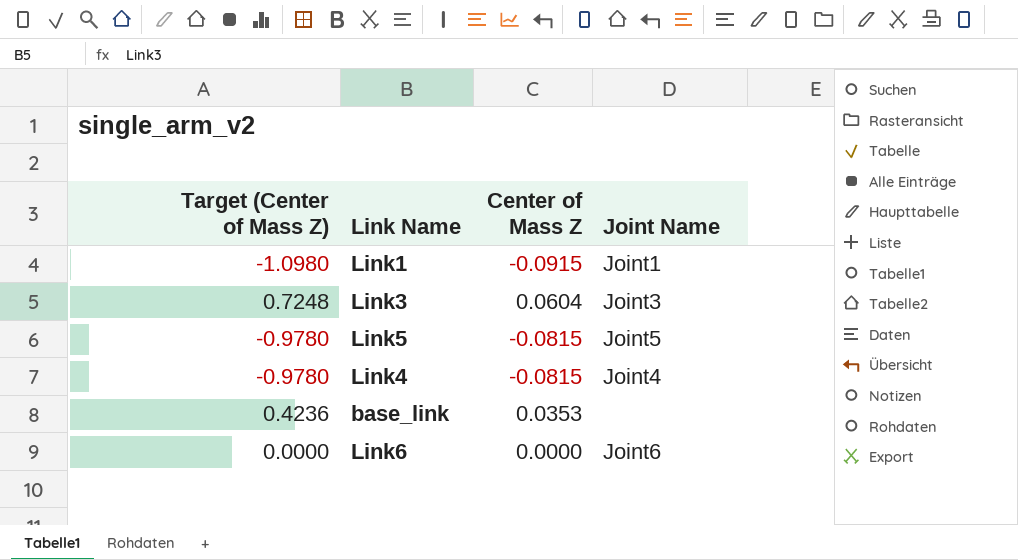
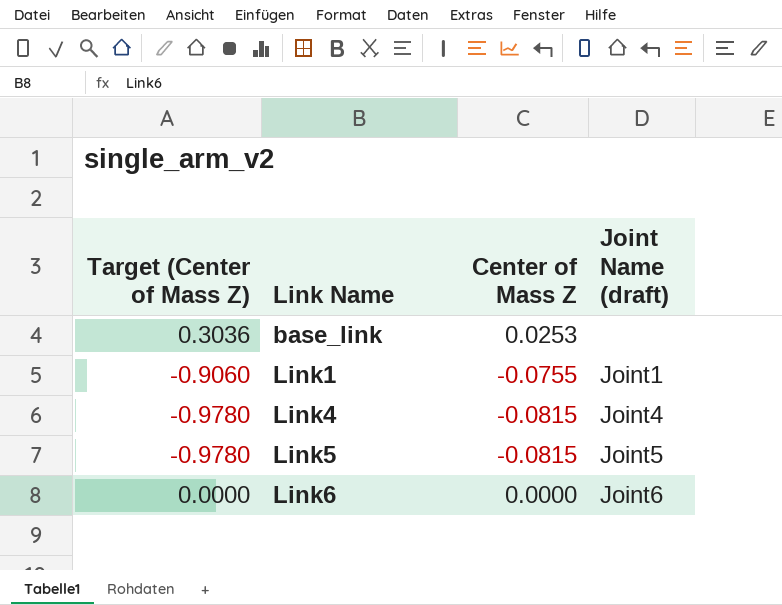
row order: none -> Link Name ascending
column name: Joint Name -> Joint Name (draft)
row Link3: 0.7248 | 0.0604 | Joint3 -> none
base_link | Target (Center of Mass Z): 0.4236 -> 0.3036
base_link | Center of Mass Z: 0.0353 -> 0.0253
Link1 | Target (Center of Mass Z): -1.0980 -> -0.9060
Link1 | Center of Mass Z: -0.0915 -> -0.0755

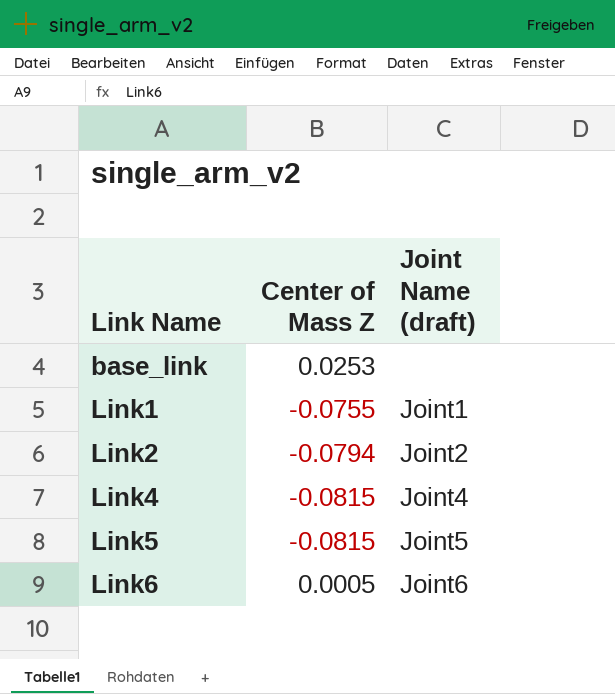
column Target (Center of Mass Z) | formula: [Center of Mass Z] * 12 -> none
row Link2: none -> -0.0794 | Joint2
Link6 | Center of Mass Z: 0.0000 -> 0.0005

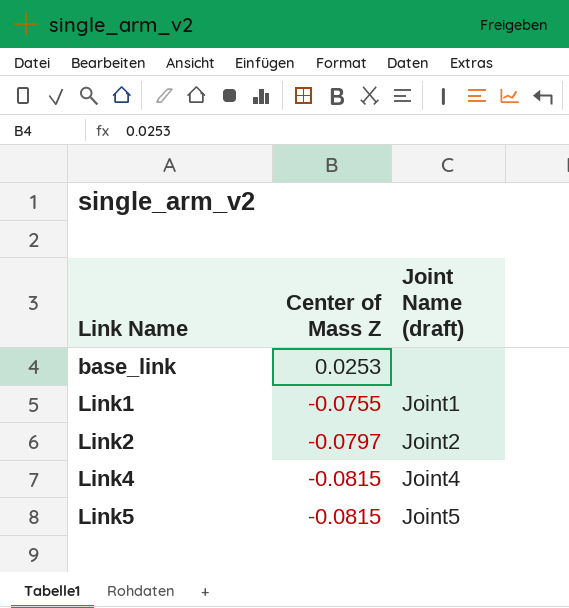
row Link6: 0.0005 | Joint6 -> none
Link2 | Center of Mass Z: -0.0794 -> -0.0797

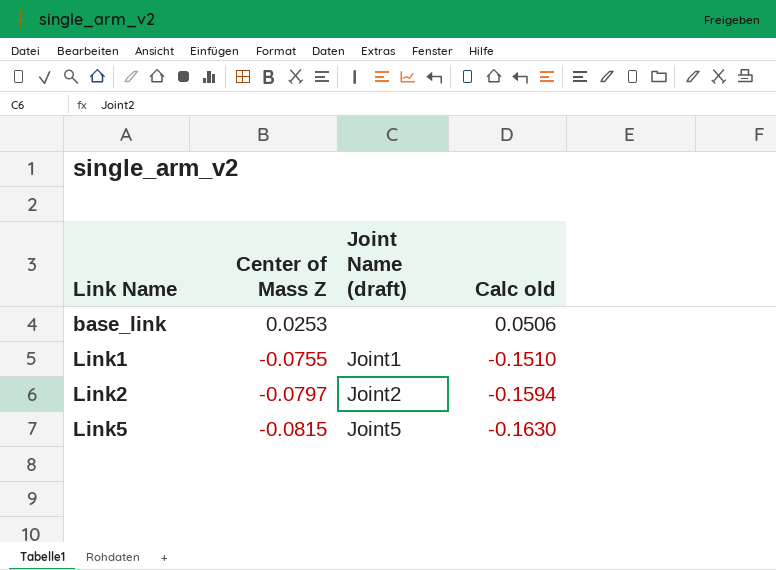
column Calc old | formula: none -> [Center of Mass Z] * 2
row Link4: -0.0815 | Joint4 -> none

